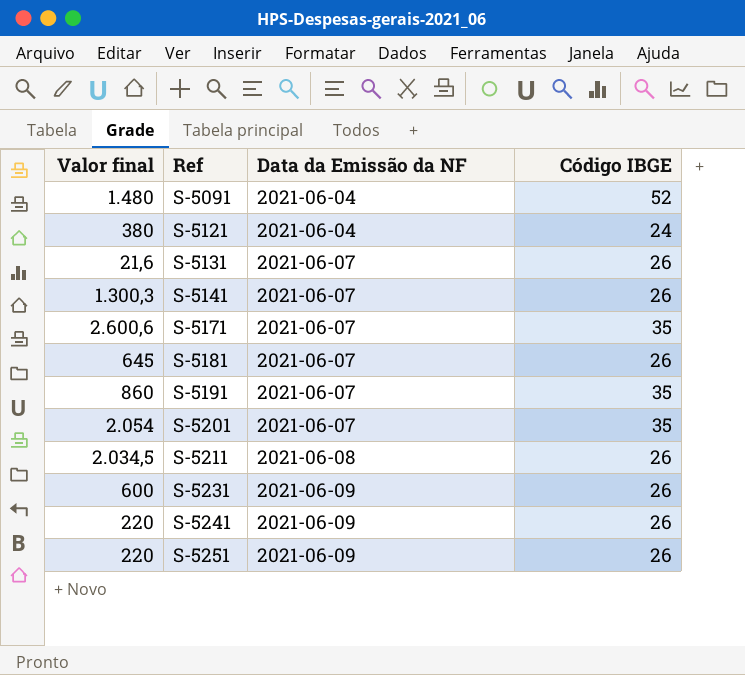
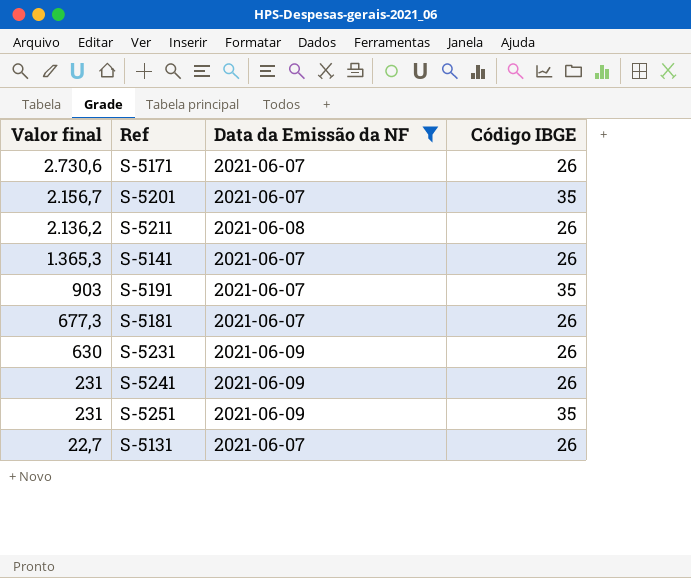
filter: none -> Data da Emissão da NF != 2021-06-04
row order: Ref ascending -> Valor final descending
S-5171 | Valor final: 2.600,6 -> 2.730,6
S-5171 | Código IBGE: 35 -> 26
S-5201 | Valor final: 2.054 -> 2.156,7
S-5211 | Valor final: 2.034,5 -> 2.136,2
S-5141 | Valor final: 1.300,3 -> 1.365,3
S-5191 | Valor final: 860 -> 903
S-5181 | Valor final: 645 -> 677,3
S-5231 | Valor final: 600 -> 630
S-5241 | Valor final: 220 -> 231
S-5251 | Valor final: 220 -> 231
S-5251 | Código IBGE: 26 -> 35
S-5131 | Valor final: 21,6 -> 22,7

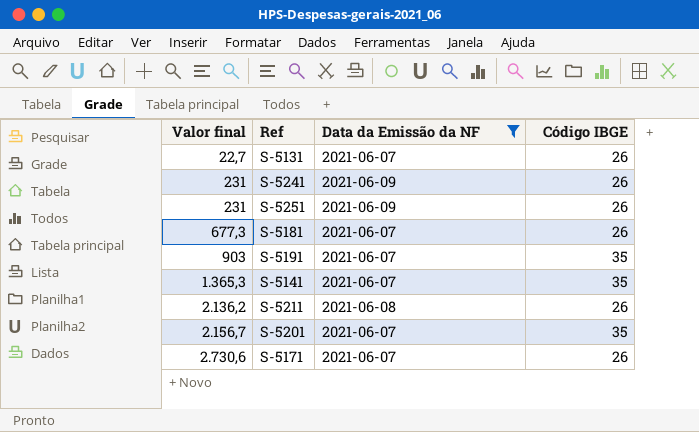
row order: Valor final descending -> Valor final ascending
row S-5231: 630 | 2021-06-09 | 26 -> none
S-5251 | Código IBGE: 35 -> 26
S-5141 | Código IBGE: 26 -> 35

